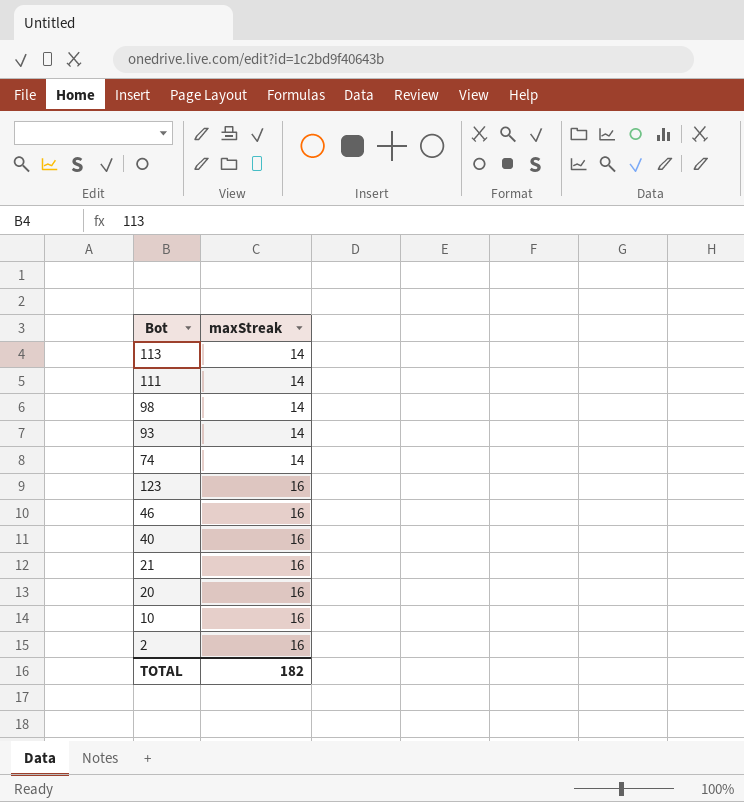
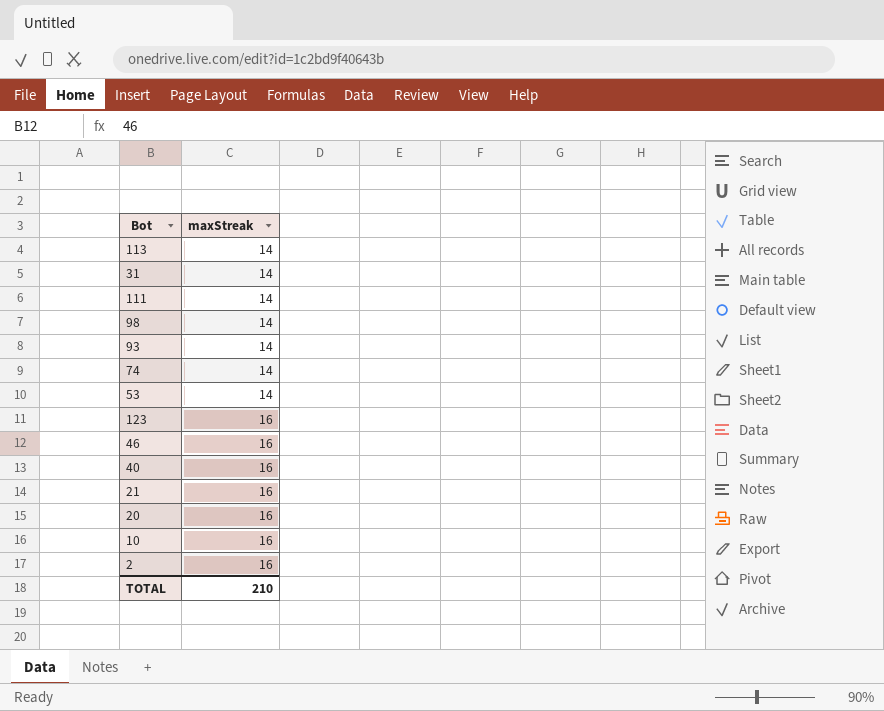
row 31: none -> 14
row 53: none -> 14
TOTAL | maxStreak: 182 -> 210

